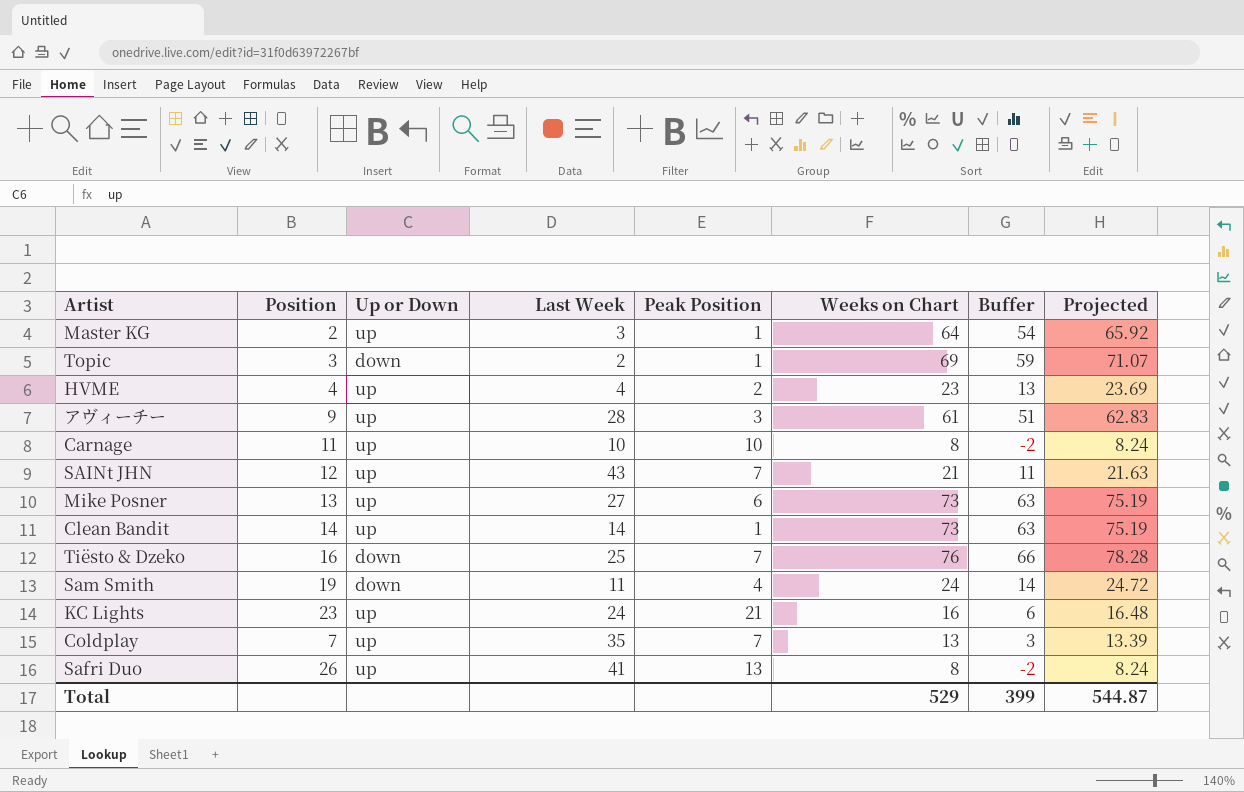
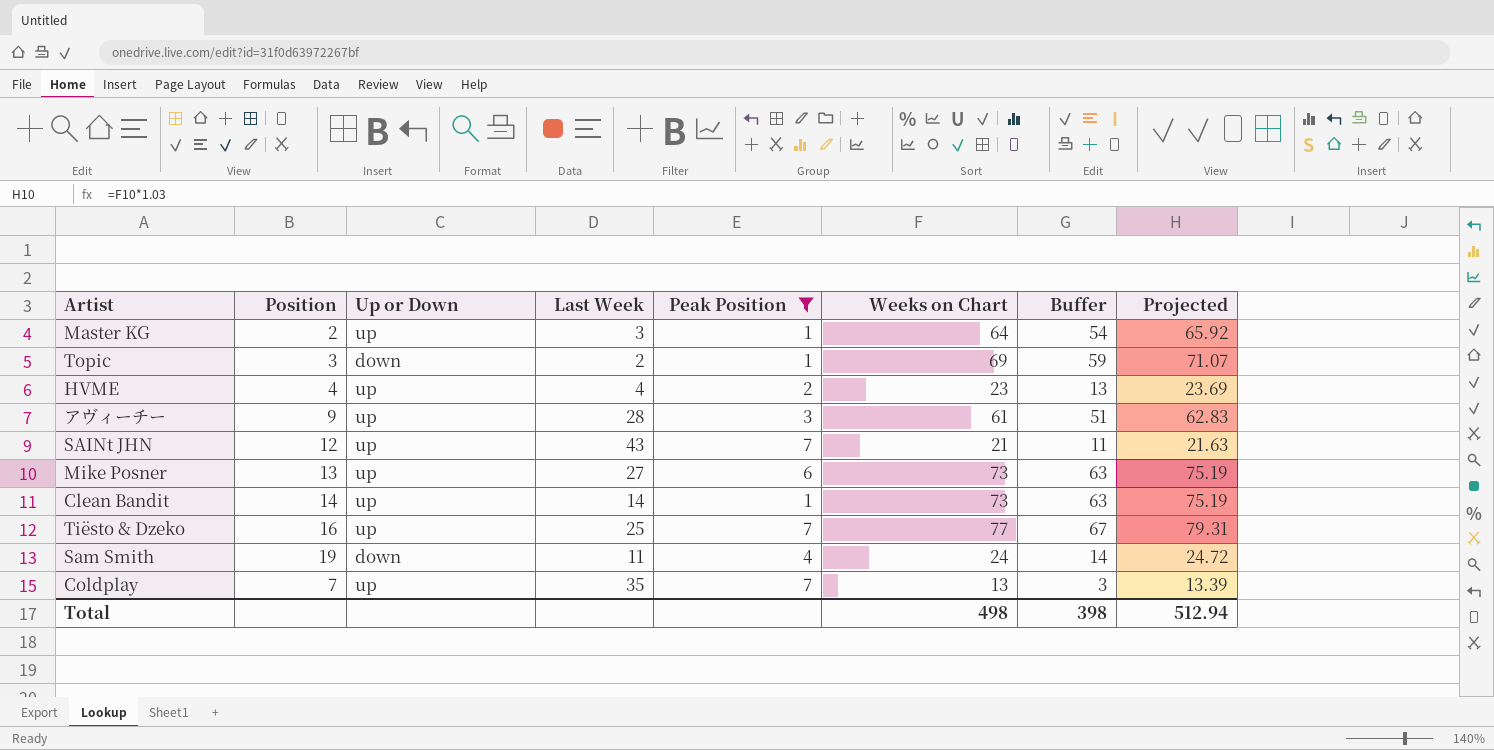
filter: none -> Peak Position <= 7
Tiësto & Dzeko | Up or Down: down -> up
Tiësto & Dzeko | Weeks on Chart: 76 -> 77
Tiësto & Dzeko | Buffer: 66 -> 67
Tiësto & Dzeko | Projected: 78.28 -> 79.31
Total | Weeks on Chart: 529 -> 498
Total | Buffer: 399 -> 398
Total | Projected: 544.87 -> 512.94

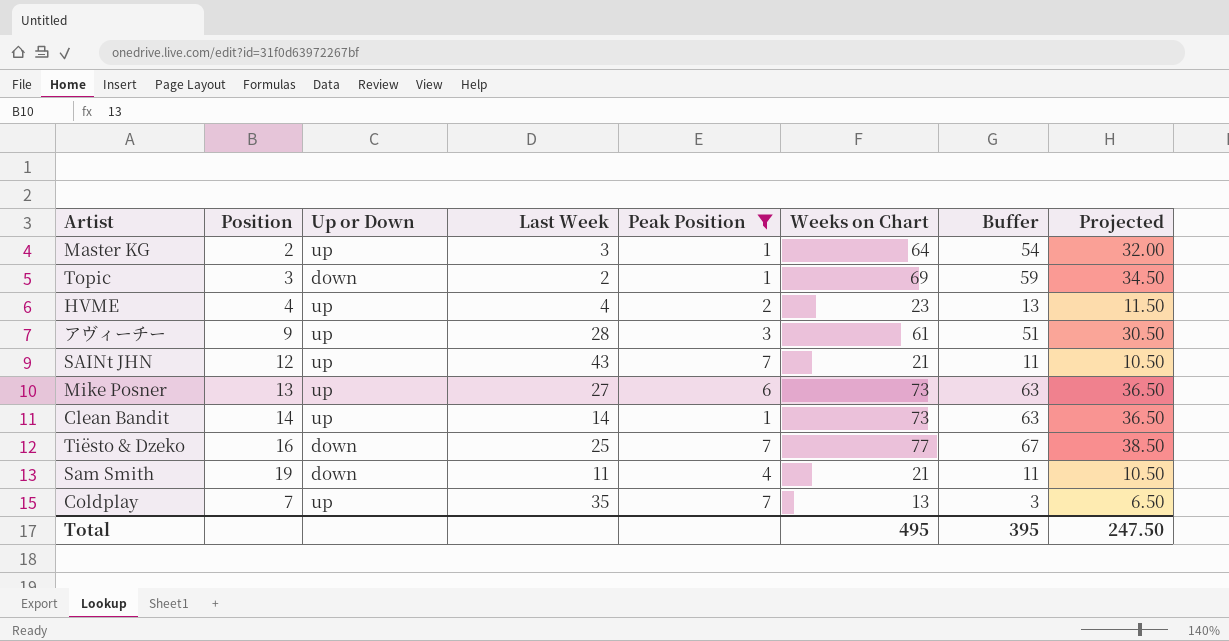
column Projected | formula: [Weeks on Chart] * 1.03 -> [Weeks on Chart] * 0.5
Tiësto & Dzeko | Up or Down: up -> down
Sam Smith | Weeks on Chart: 24 -> 21
Sam Smith | Buffer: 14 -> 11
Total | Weeks on Chart: 498 -> 495
Total | Buffer: 398 -> 395
Total | Projected: 512.94 -> 247.50

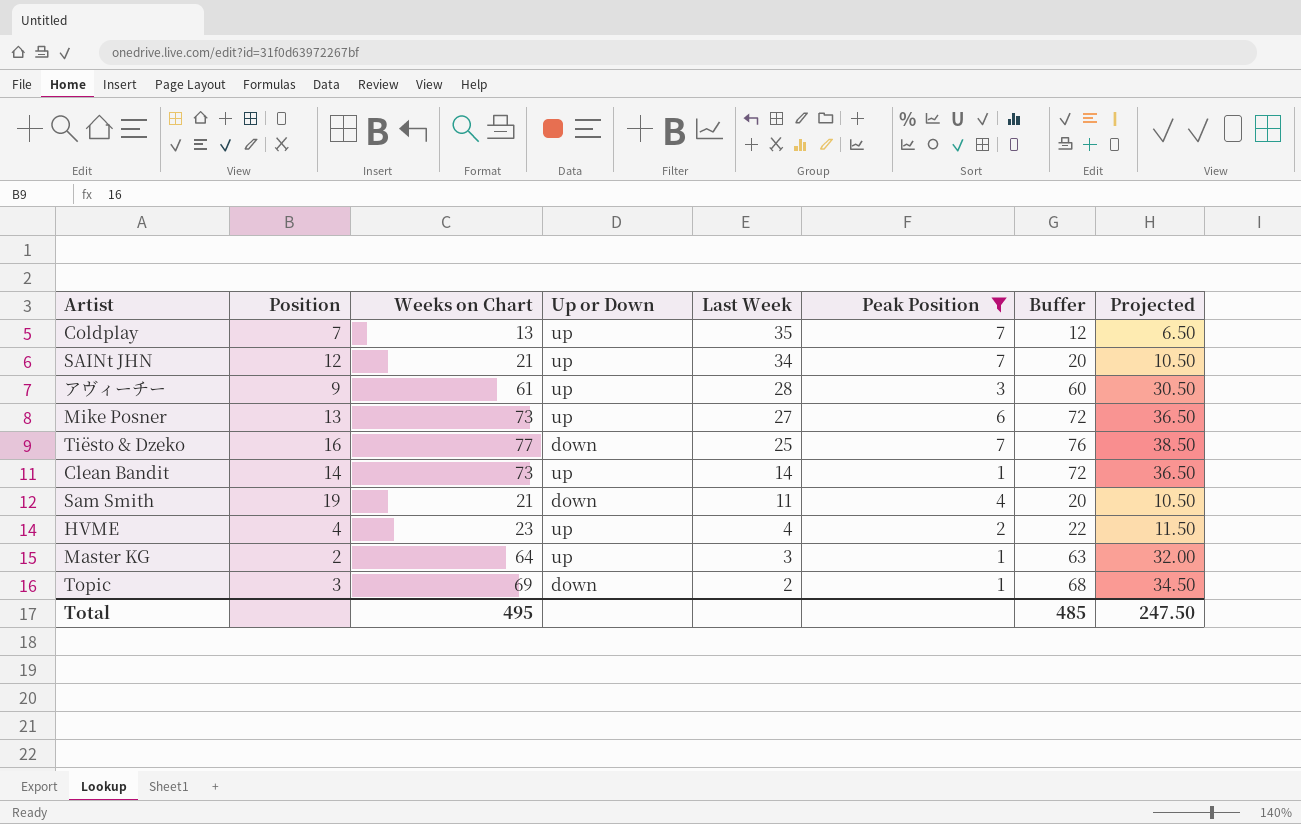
row order: none -> Last Week descending
column Weeks on Chart | position: 6 -> 3
column Buffer | formula: [Weeks on Chart] - 10 -> [Weeks on Chart] - 1
SAINt JHN | Last Week: 43 -> 34
Total | Buffer: 395 -> 485

